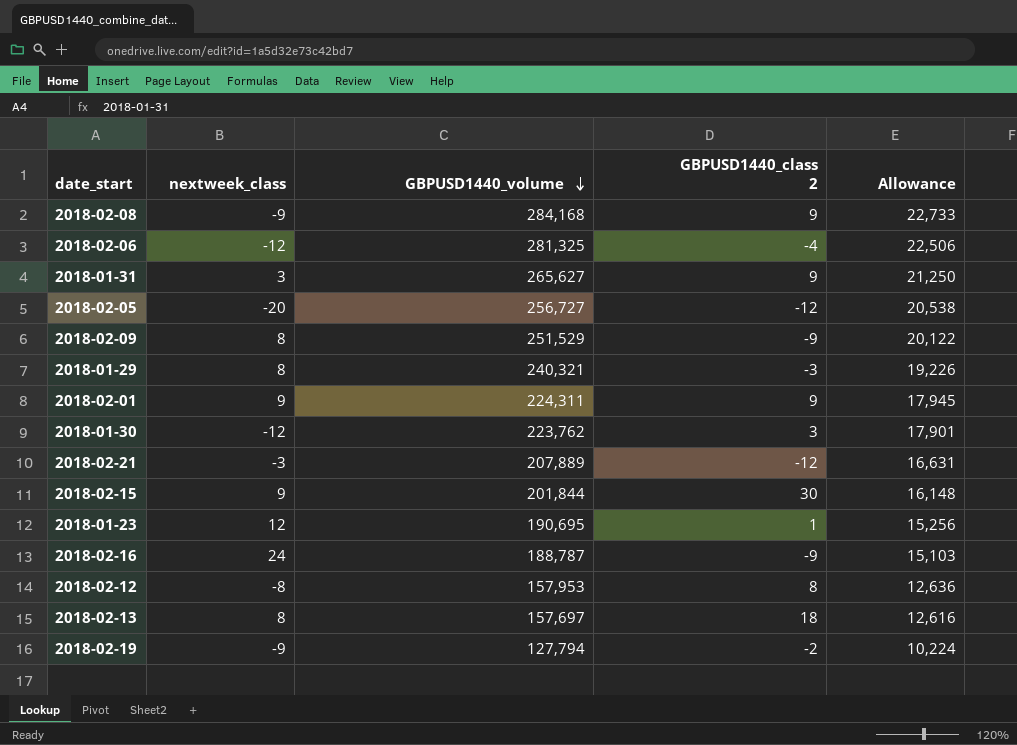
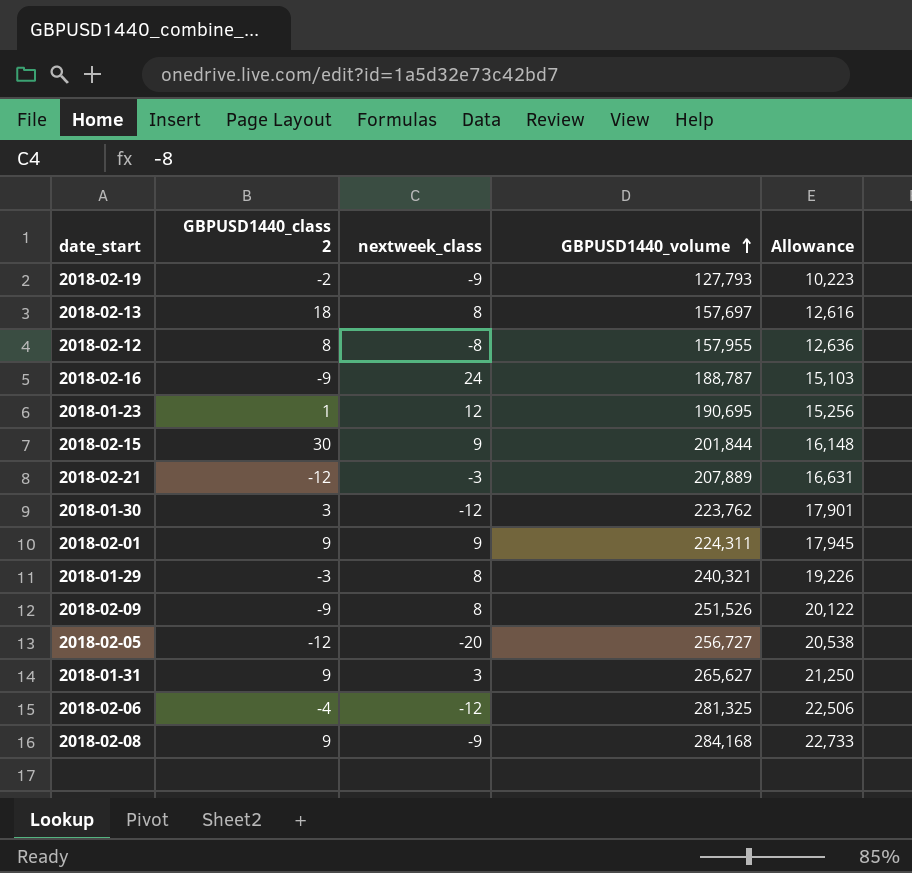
row order: GBPUSD1440_volume descending -> GBPUSD1440_volume ascending
column GBPUSD1440_class 2 | position: 4 -> 2
2018-02-19 | GBPUSD1440_volume: 127,794 -> 127,793
2018-02-19 | Allowance: 10,224 -> 10,223
2018-02-12 | GBPUSD1440_volume: 157,953 -> 157,955
2018-02-09 | GBPUSD1440_volume: 251,529 -> 251,526

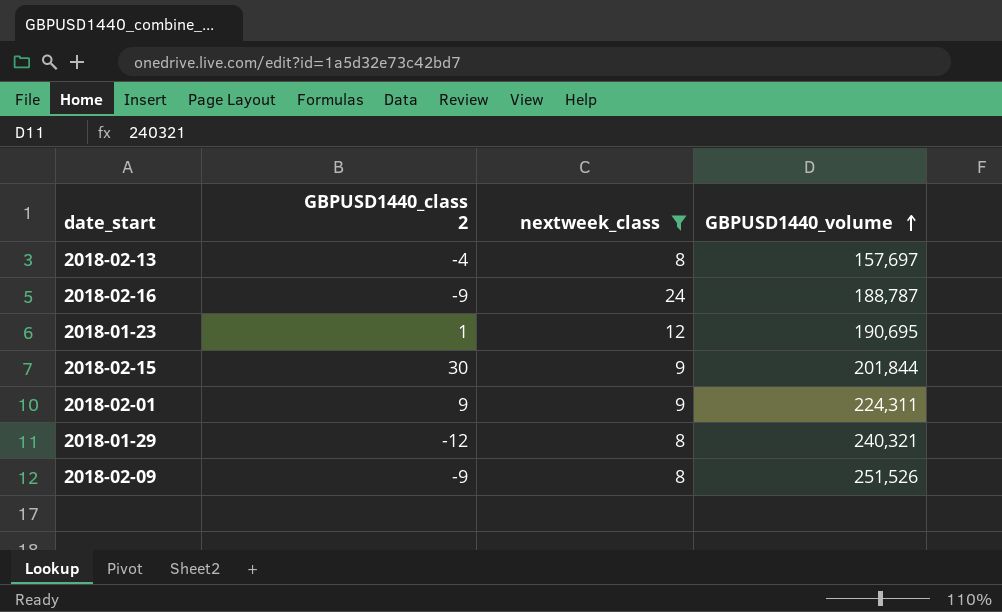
filter: none -> nextweek_class >= 8
column Allowance | formula: [GBPUSD1440_volume] * 0.08 -> none
2018-02-13 | GBPUSD1440_class 2: 18 -> -4
2018-01-29 | GBPUSD1440_class 2: -3 -> -12

